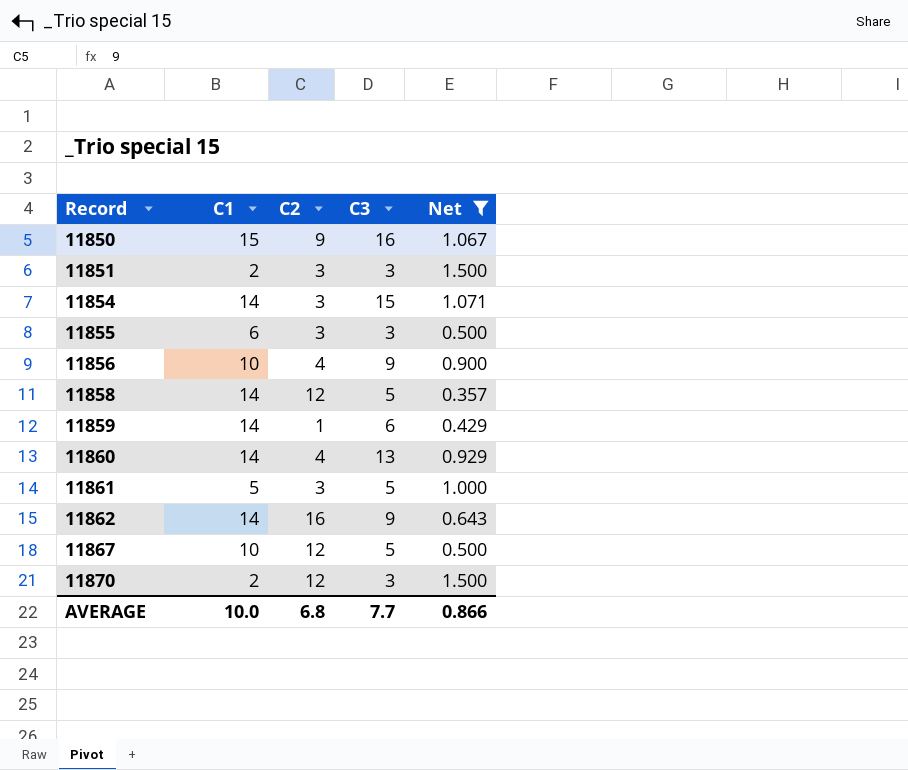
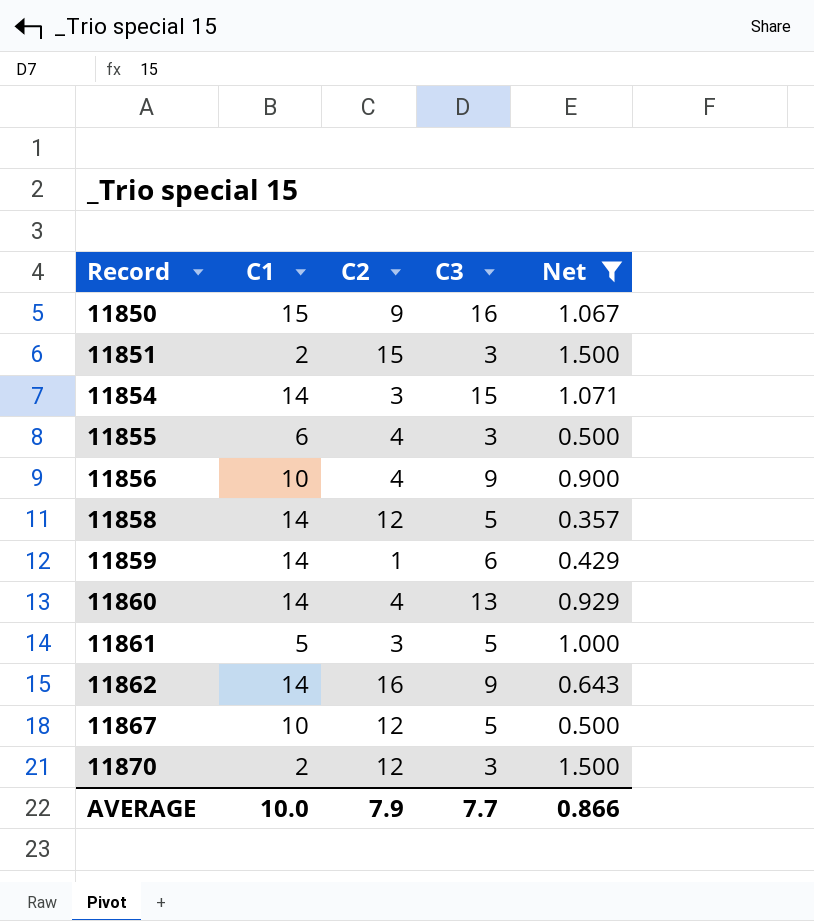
11851 | C2: 3 -> 15
11855 | C2: 3 -> 4
AVERAGE | C2: 6.8 -> 7.9

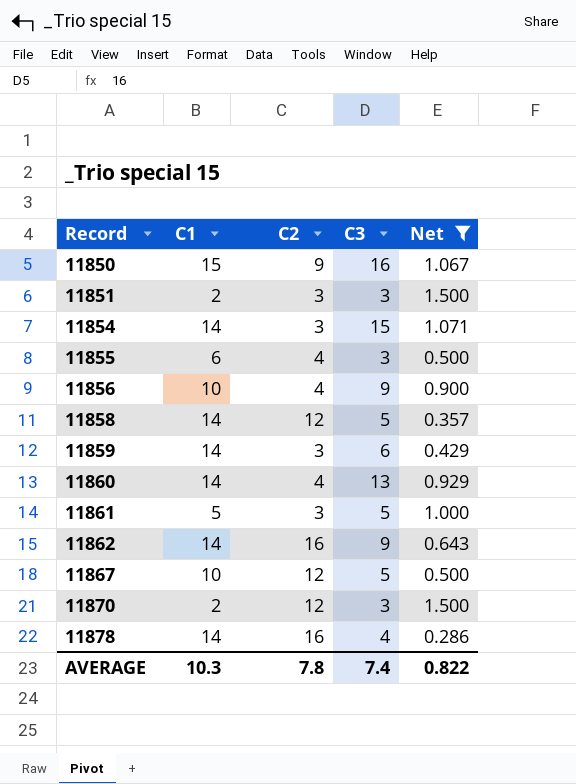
11851 | C2: 15 -> 3
11859 | C2: 1 -> 3
row 11878: none -> 14 | 16 | 4 | 0.286
AVERAGE | C1: 10.0 -> 10.3
AVERAGE | C2: 7.9 -> 7.8
AVERAGE | C3: 7.7 -> 7.4
AVERAGE | Net: 0.866 -> 0.822

